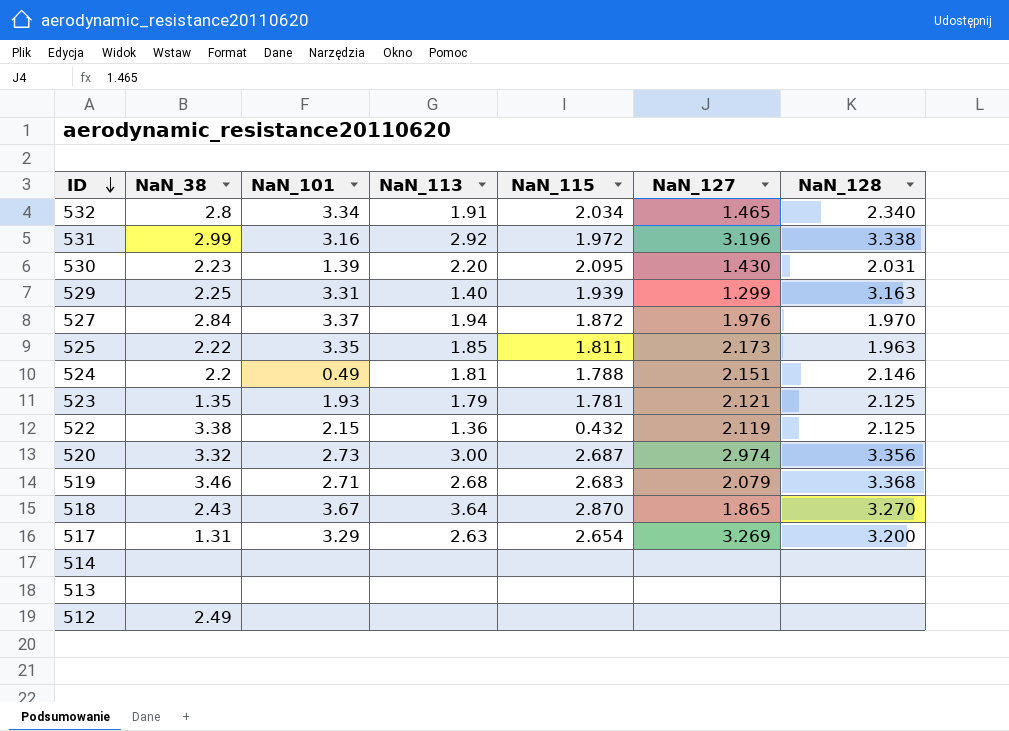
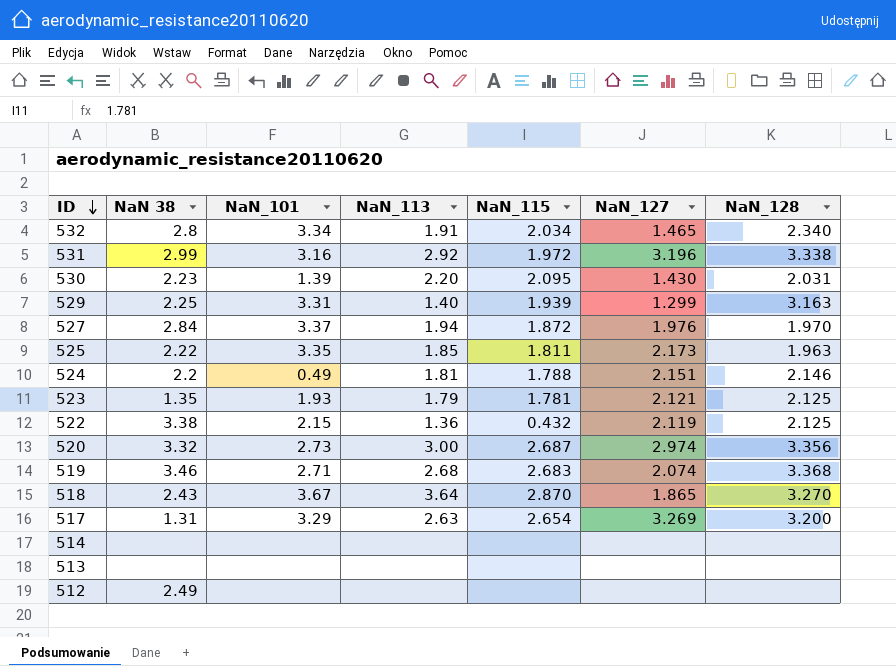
column name: NaN_38 -> NaN 38
519 | NaN_127: 2.079 -> 2.074

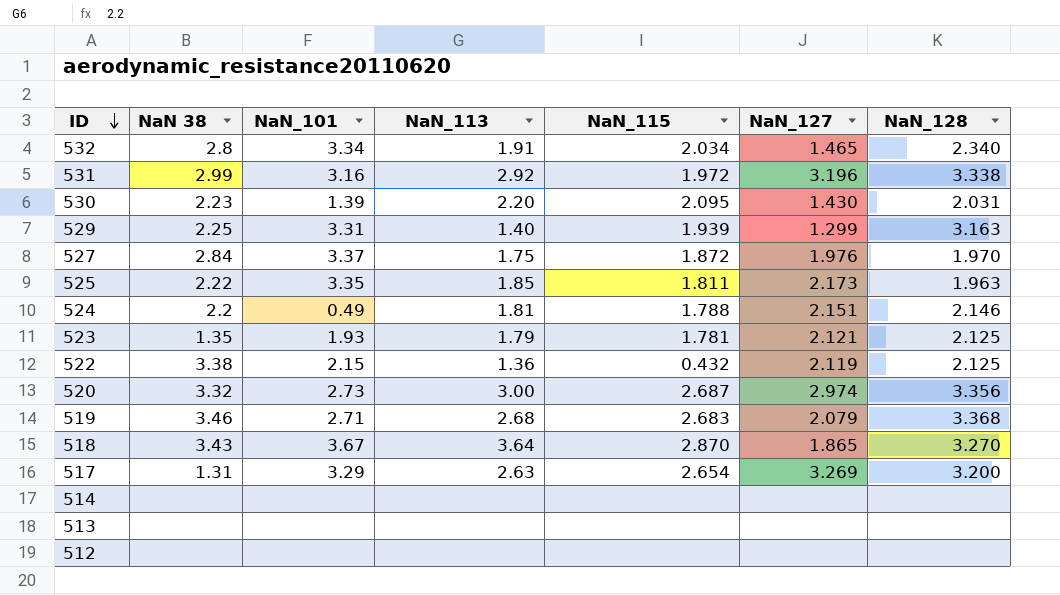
527 | NaN_113: 1.94 -> 1.75
519 | NaN_127: 2.074 -> 2.079
518 | NaN 38: 2.43 -> 3.43
512 | NaN 38: 2.49 -> none

